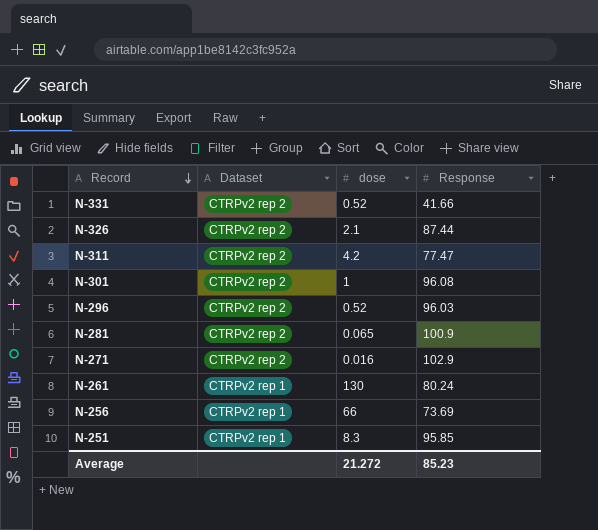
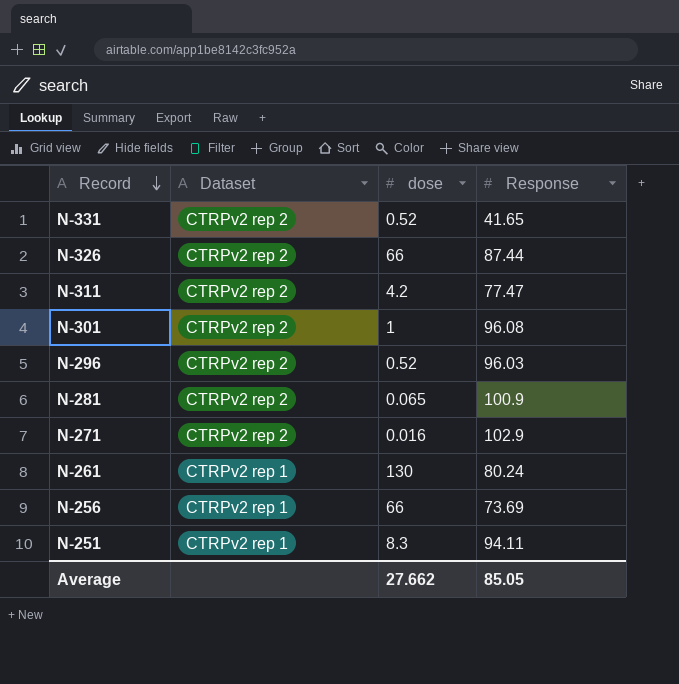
N-331 | Response: 41.66 -> 41.65
N-326 | dose: 2.1 -> 66
N-251 | Response: 95.85 -> 94.11
Average | dose: 21.272 -> 27.662
Average | Response: 85.23 -> 85.05

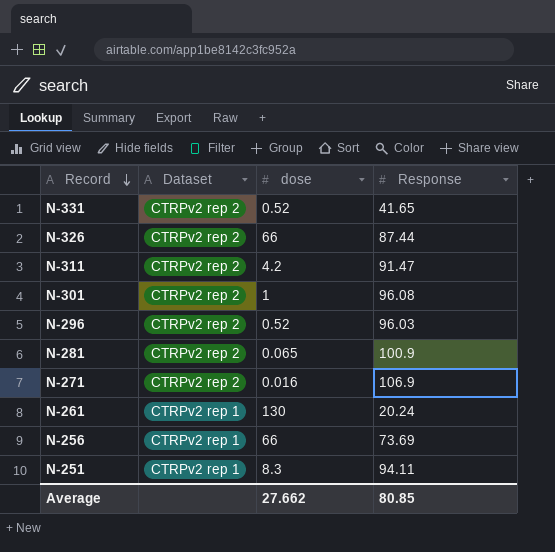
N-311 | Response: 77.47 -> 91.47
N-271 | Response: 102.9 -> 106.9
N-261 | Response: 80.24 -> 20.24
Average | Response: 85.05 -> 80.85

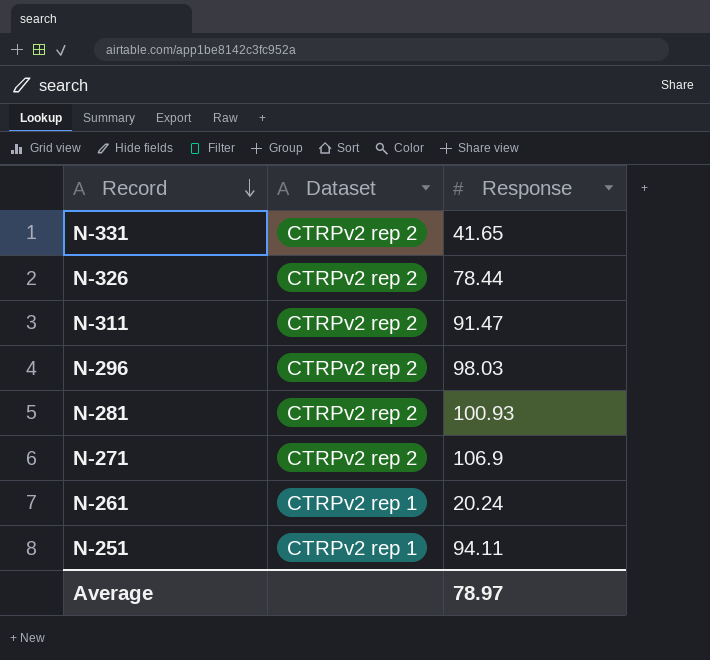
column dose | position: 3 -> none
row N-301: CTRPv2 rep 2 | 1 | 96.08 -> none
row N-256: CTRPv2 rep 1 | 66 | 73.69 -> none
N-326 | Response: 87.44 -> 78.44
N-296 | Response: 96.03 -> 98.03
N-281 | Response: 100.9 -> 100.93
Average | Response: 80.85 -> 78.97

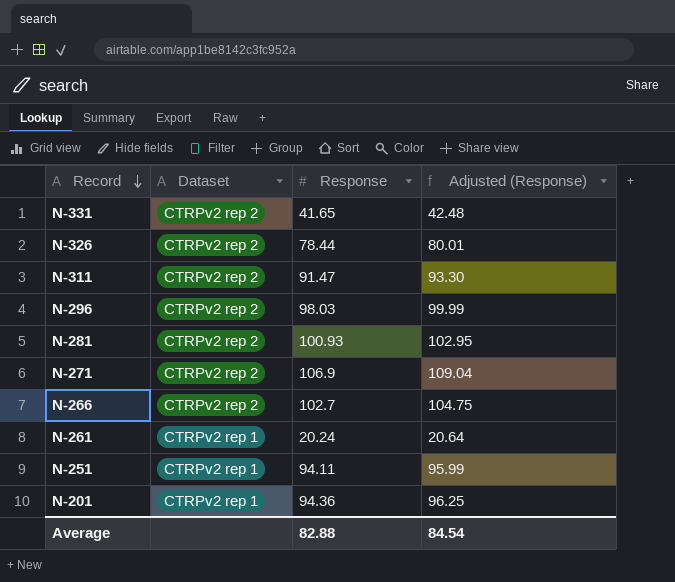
column Adjusted (Response) | formula: none -> [Response] * 1.02
row N-266: none -> CTRPv2 rep 2 | 102.7 | 104.75
row N-201: none -> CTRPv2 rep 1 | 94.36 | 96.25
Average | Response: 78.97 -> 82.88

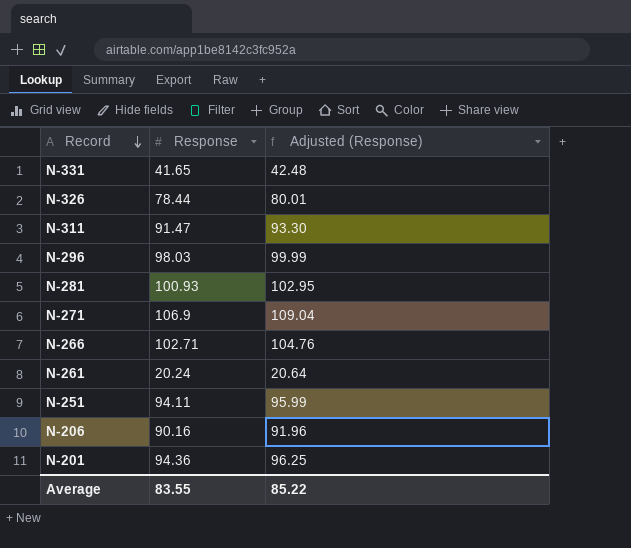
column Dataset | position: 2 -> none
N-266 | Response: 102.7 -> 102.71
N-266 | Adjusted (Response): 104.75 -> 104.76
row N-206: none -> 90.16 | 91.96
Average | Response: 82.88 -> 83.55
Average | Adjusted (Response): 84.54 -> 85.22

